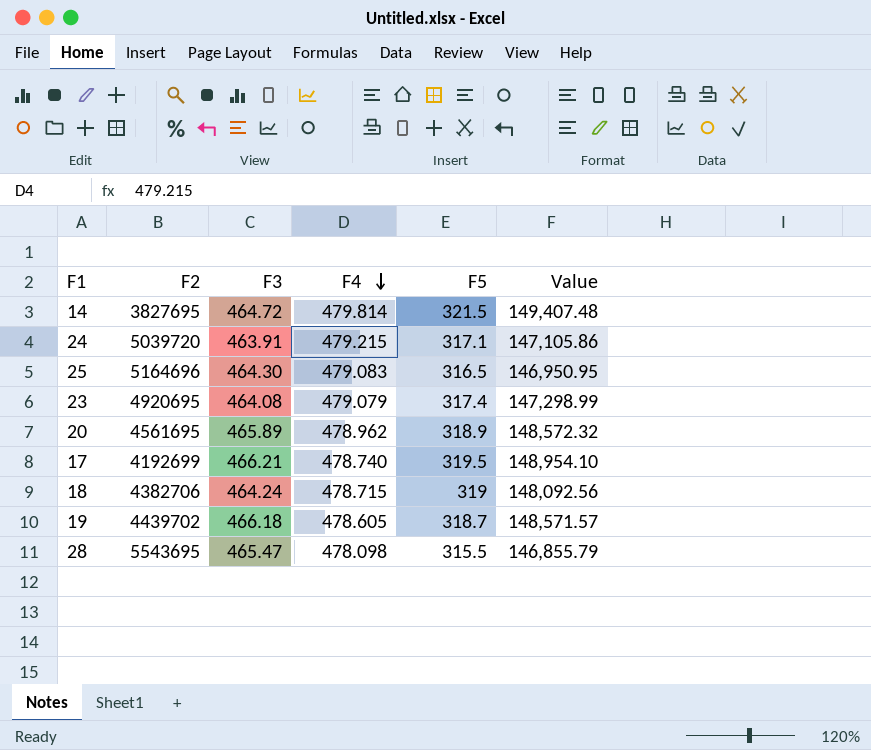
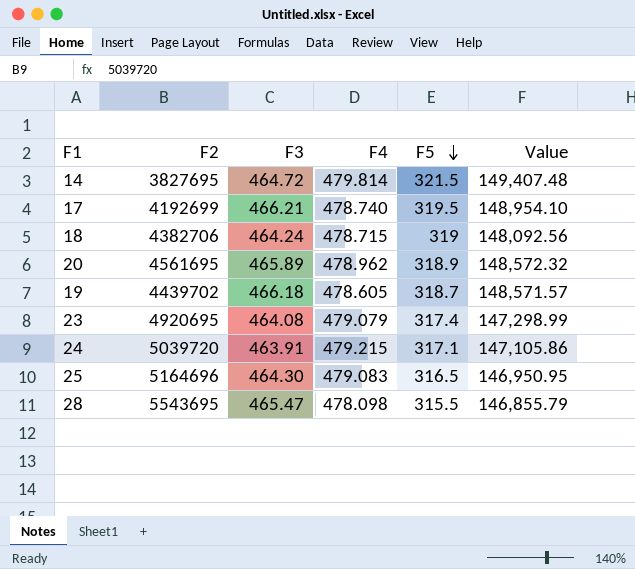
row order: F4 descending -> F5 descending

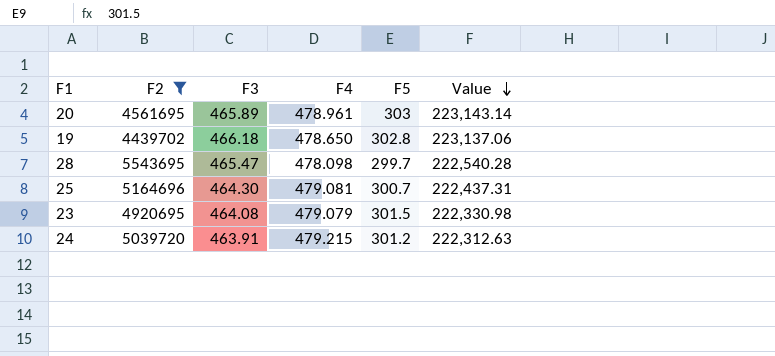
filter: none -> F2 >= 4439702
row order: F5 descending -> Value descending
column Value | formula: [F3] * [F5] -> [F3] * [F4]
20 | F4: 478.962 -> 478.961
20 | F5: 318.9 -> 303
19 | F4: 478.605 -> 478.650
19 | F5: 318.7 -> 302.8
28 | F5: 315.5 -> 299.7
25 | F4: 479.083 -> 479.081
25 | F5: 316.5 -> 300.7
23 | F5: 317.4 -> 301.5
24 | F5: 317.1 -> 301.2

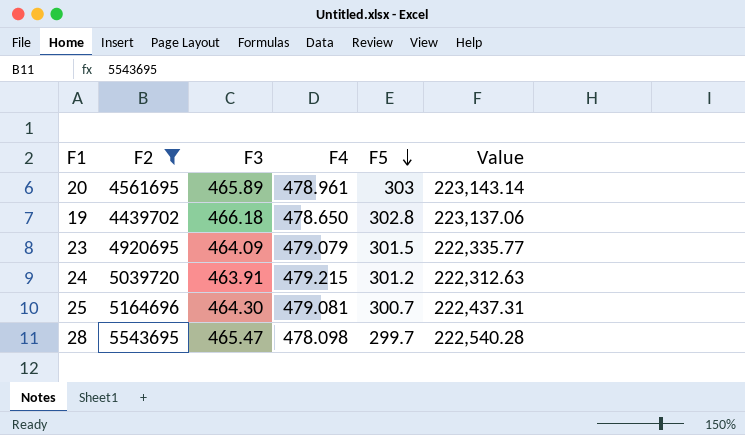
row order: Value descending -> F5 descending
23 | F3: 464.08 -> 464.09
23 | Value: 222,330.98 -> 222,335.77

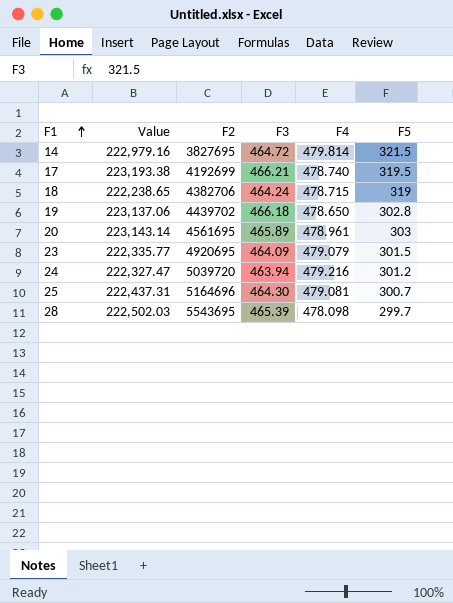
filter: F2 >= 4439702 -> none
row order: F5 descending -> F1 ascending
column Value | position: 6 -> 2
24 | Value: 222,312.63 -> 222,327.47
24 | F3: 463.91 -> 463.94
24 | F4: 479.215 -> 479.216
28 | Value: 222,540.28 -> 222,502.03
28 | F3: 465.47 -> 465.39

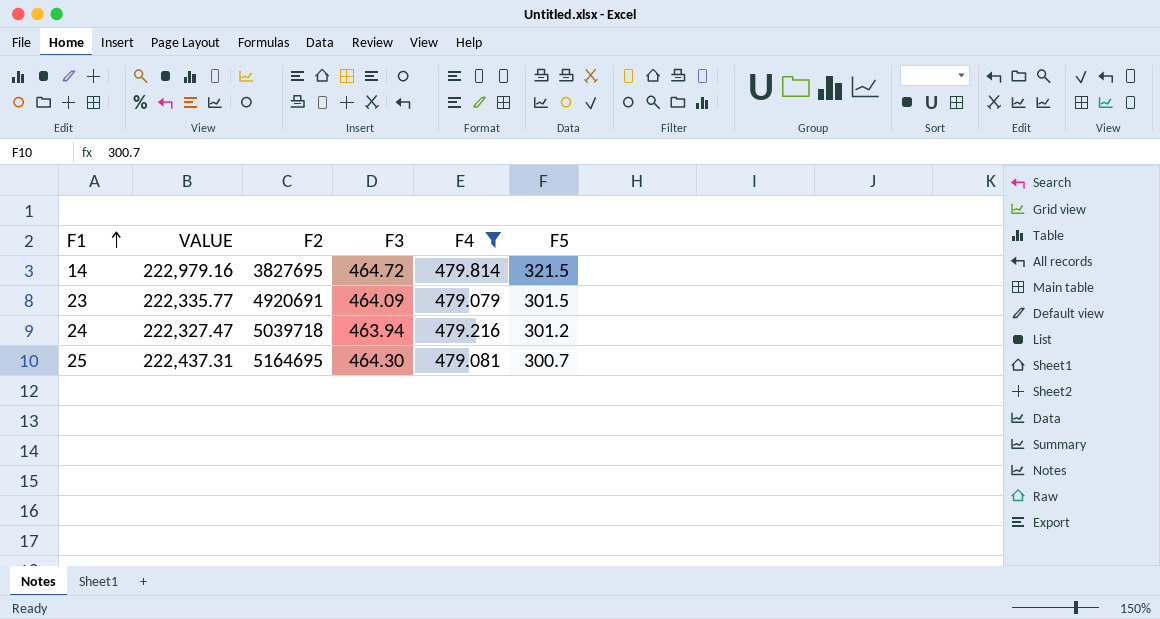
filter: none -> F4 >= 479.079
column name: Value -> VALUE
23 | F2: 4920695 -> 4920691
24 | F2: 5039720 -> 5039718
25 | F2: 5164696 -> 5164695

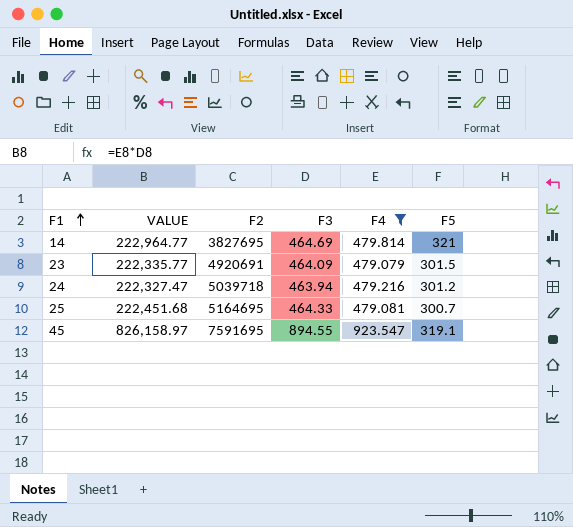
14 | VALUE: 222,979.16 -> 222,964.77
14 | F3: 464.72 -> 464.69
14 | F5: 321.5 -> 321
25 | VALUE: 222,437.31 -> 222,451.68
25 | F3: 464.30 -> 464.33
row 45: none -> 826,158.97 | 7591695 | 894.55 | 923.547 | 319.1

